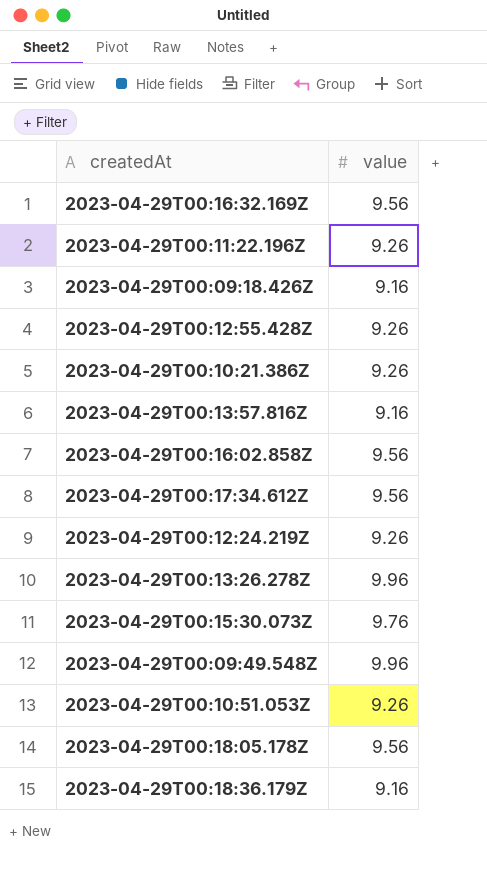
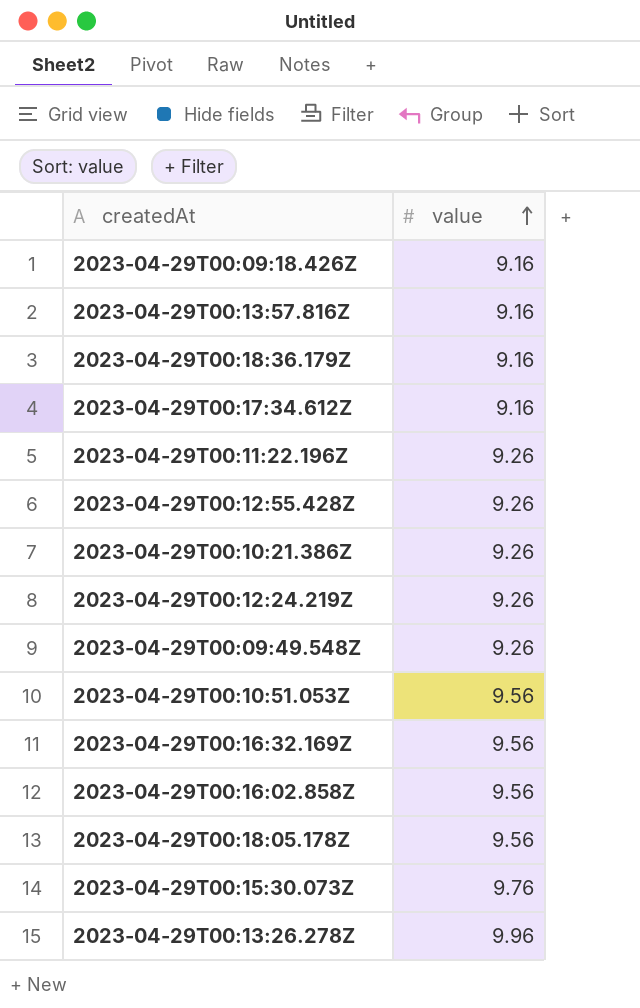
row order: none -> value ascending
2023-04-29T00:17:34.612Z | value: 9.56 -> 9.16
2023-04-29T00:09:49.548Z | value: 9.96 -> 9.26
2023-04-29T00:10:51.053Z | value: 9.26 -> 9.56

